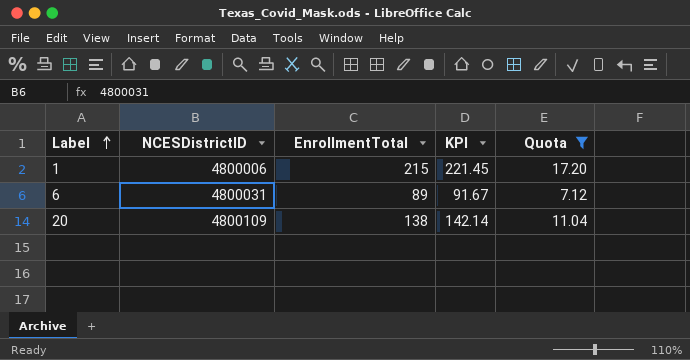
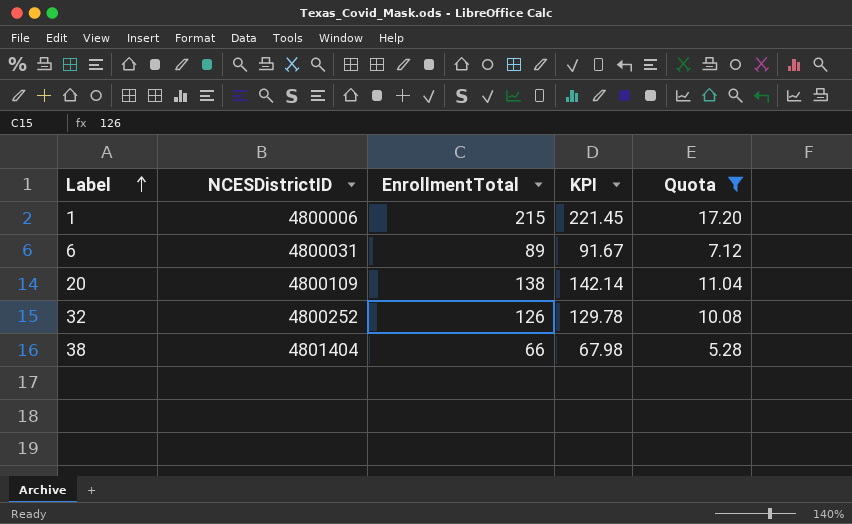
row 32: none -> 4800252 | 126 | 129.78 | 10.08
row 38: none -> 4801404 | 66 | 67.98 | 5.28

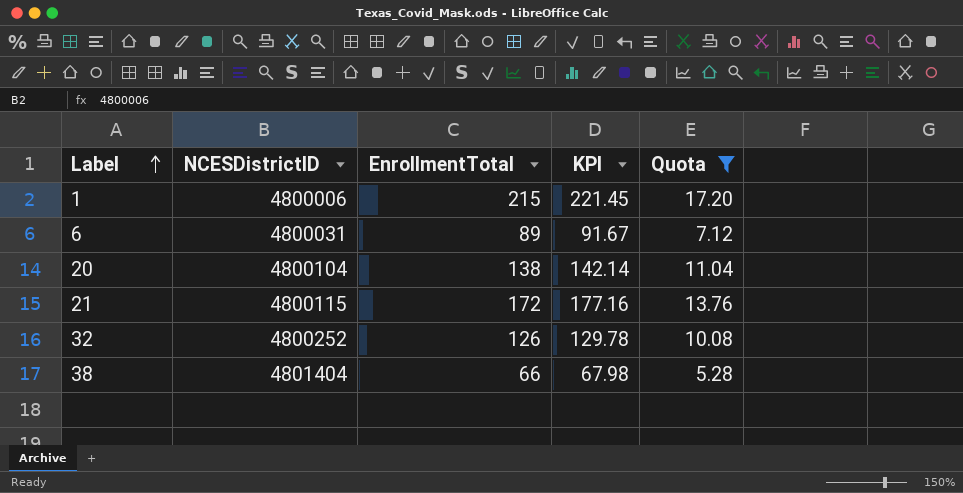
20 | NCESDistrictID: 4800109 -> 4800104
row 21: none -> 4800115 | 172 | 177.16 | 13.76

